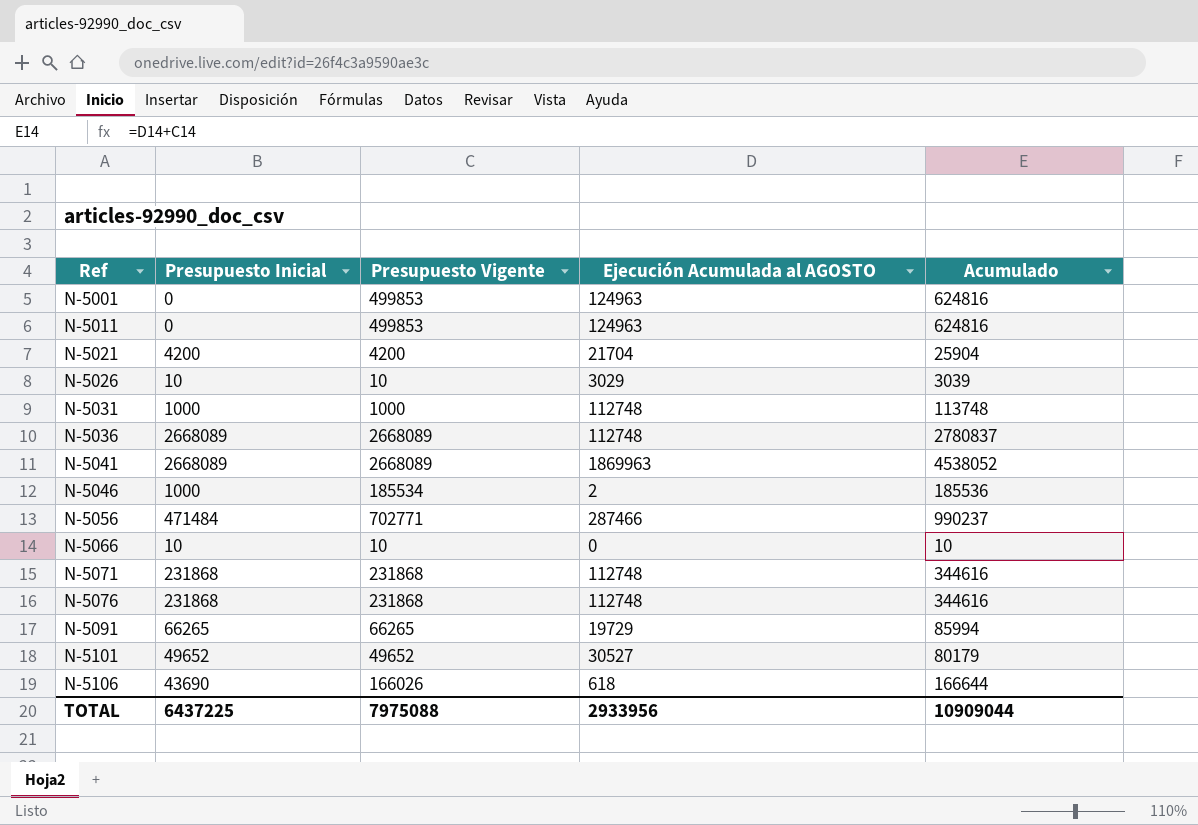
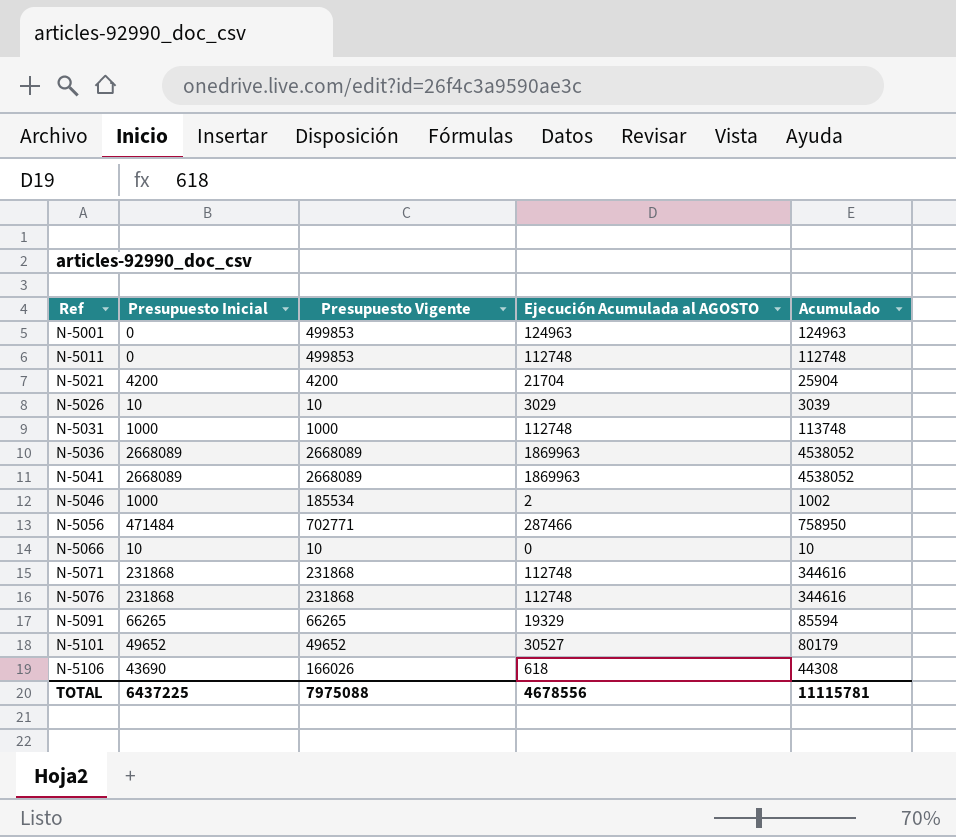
column Acumulado | formula: [Presupuesto Vigente] + [Ejecución Acumulada al AGOSTO] -> [Presupuesto Inicial] + [Ejecución Acumulada al AGOSTO]
N-5011 | Ejecución Acumulada al AGOSTO: 124963 -> 112748
N-5036 | Ejecución Acumulada al AGOSTO: 112748 -> 1869963
N-5091 | Ejecución Acumulada al AGOSTO: 19729 -> 19329
TOTAL | Ejecución Acumulada al AGOSTO: 2933956 -> 4678556
TOTAL | Acumulado: 10909044 -> 11115781

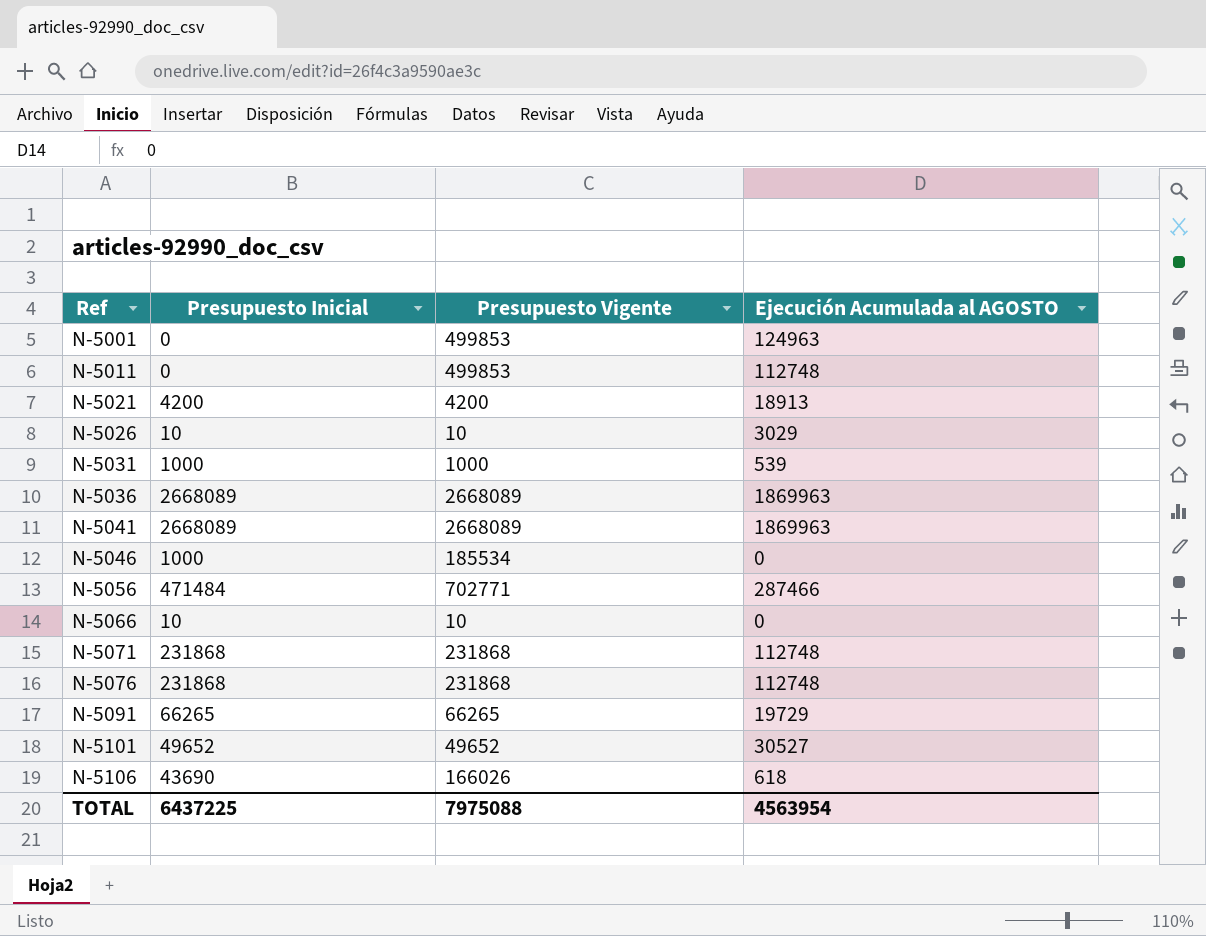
column Acumulado | formula: [Presupuesto Inicial] + [Ejecución Acumulada al AGOSTO] -> none
N-5021 | Ejecución Acumulada al AGOSTO: 21704 -> 18913
N-5031 | Ejecución Acumulada al AGOSTO: 112748 -> 539
N-5046 | Ejecución Acumulada al AGOSTO: 2 -> 0
N-5091 | Ejecución Acumulada al AGOSTO: 19329 -> 19729
TOTAL | Ejecución Acumulada al AGOSTO: 4678556 -> 4563954

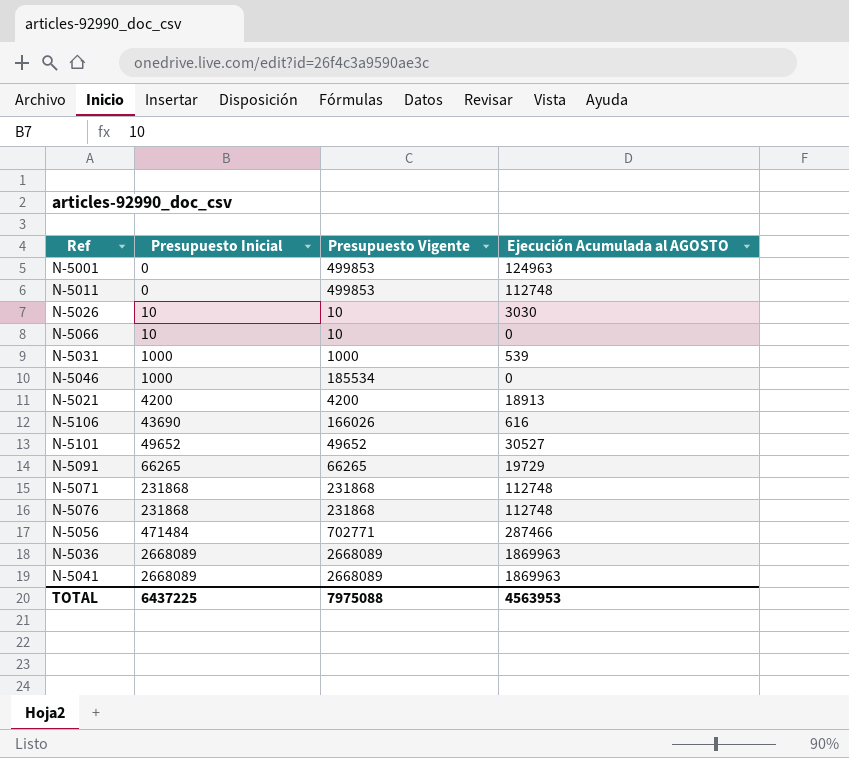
row order: Ref ascending -> Presupuesto Inicial ascending
N-5026 | Ejecución Acumulada al AGOSTO: 3029 -> 3030
N-5106 | Ejecución Acumulada al AGOSTO: 618 -> 616
TOTAL | Ejecución Acumulada al AGOSTO: 4563954 -> 4563953

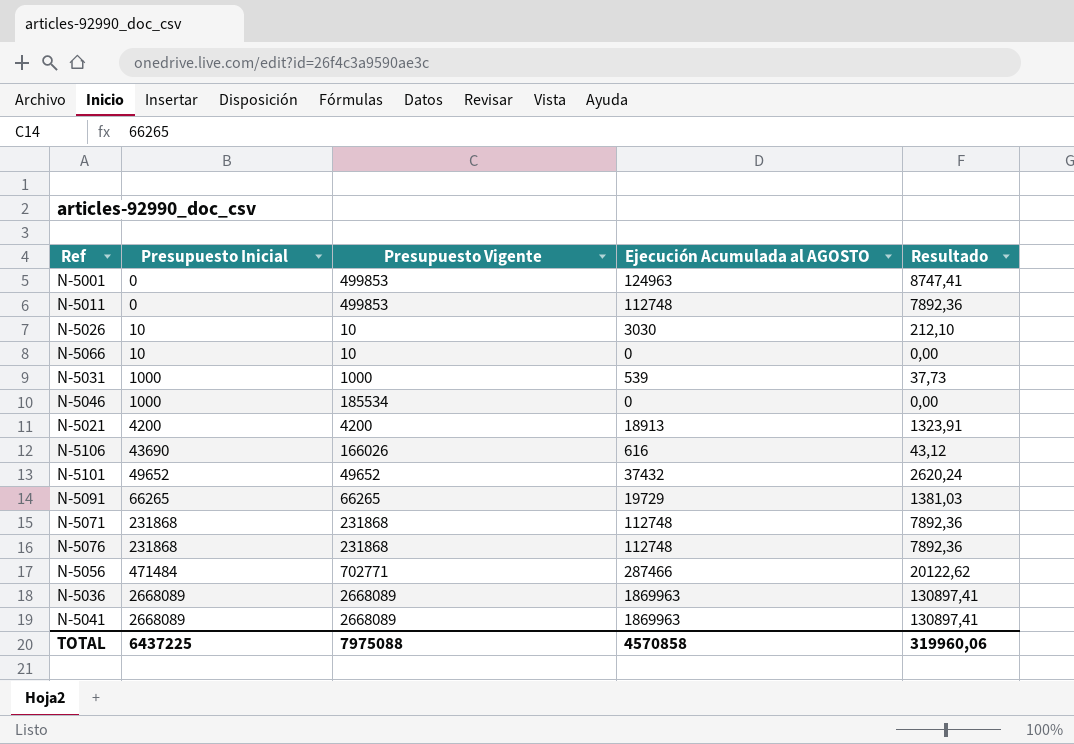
column Resultado | formula: none -> [Ejecución Acumulada al AGOSTO] * 0,07
N-5101 | Ejecución Acumulada al AGOSTO: 30527 -> 37432
TOTAL | Ejecución Acumulada al AGOSTO: 4563953 -> 4570858

